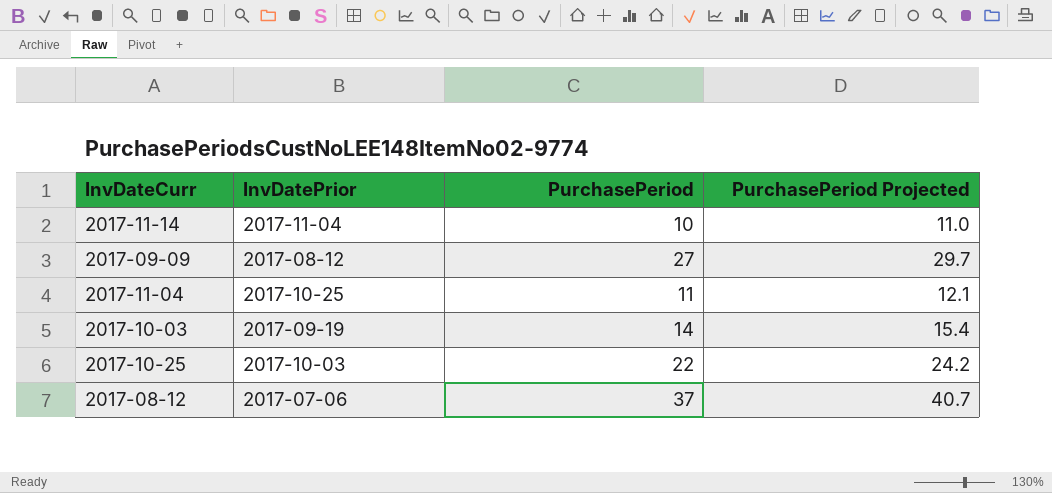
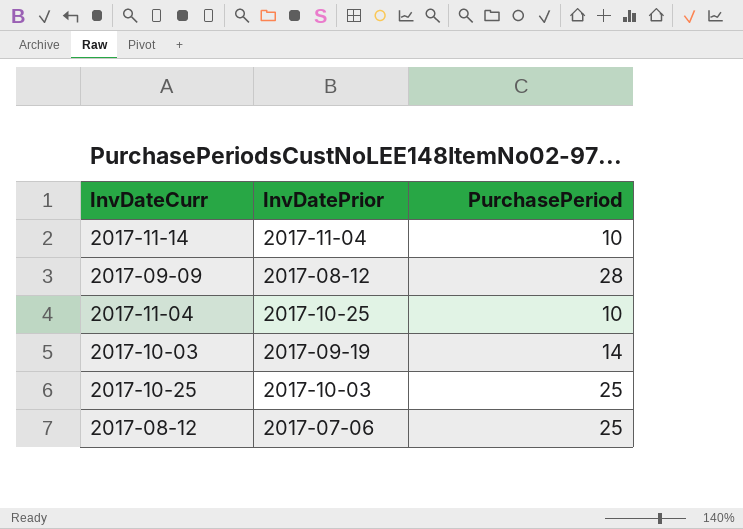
column PurchasePeriod Projected | formula: [PurchasePeriod] * 1.1 -> none
2017-09-09 | PurchasePeriod: 27 -> 28
2017-11-04 | PurchasePeriod: 11 -> 10
2017-10-25 | PurchasePeriod: 22 -> 25
2017-08-12 | PurchasePeriod: 37 -> 25

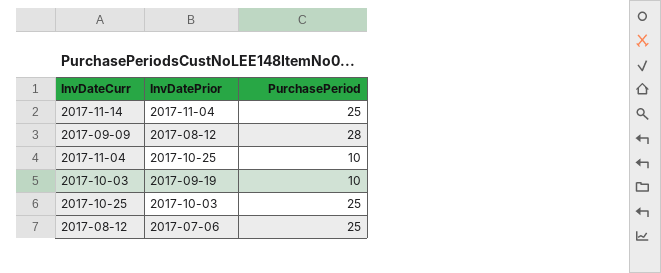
2017-11-14 | PurchasePeriod: 10 -> 25
2017-10-03 | PurchasePeriod: 14 -> 10

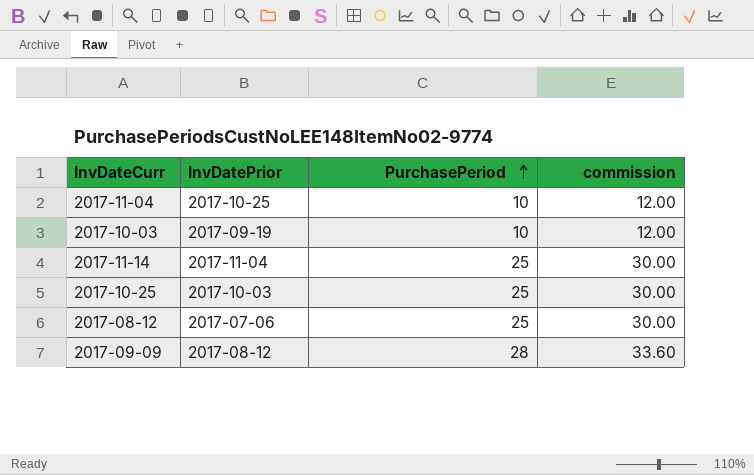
row order: none -> PurchasePeriod ascending
column commission | formula: none -> [PurchasePeriod] * 1.2

